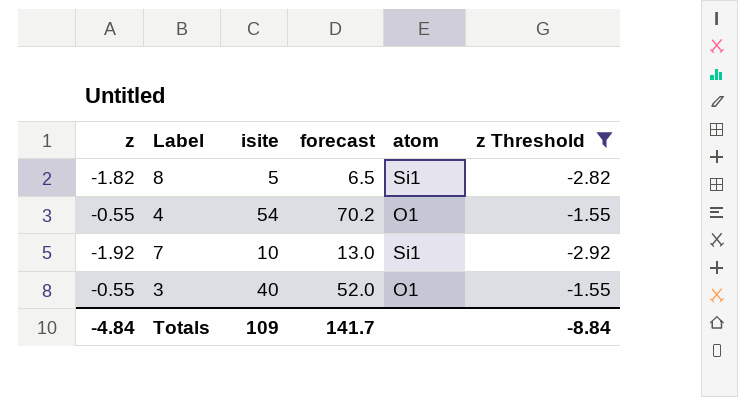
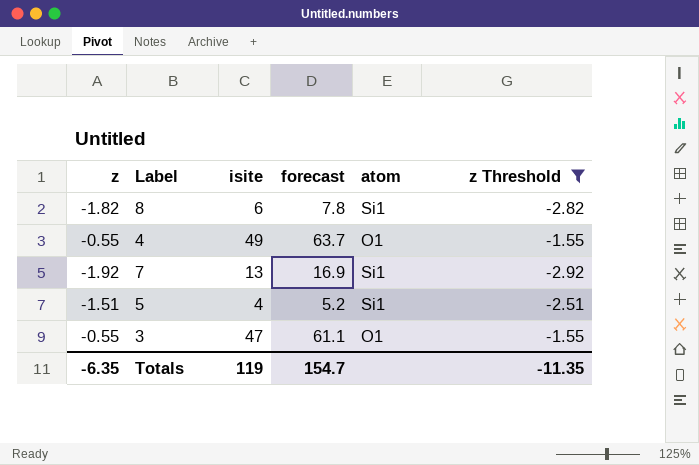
8 | isite: 5 -> 6
8 | forecast: 6.5 -> 7.8
4 | isite: 54 -> 49
4 | forecast: 70.2 -> 63.7
7 | isite: 10 -> 13
7 | forecast: 13.0 -> 16.9
row 5: none -> -1.51 | 4 | 5.2 | Si1 | -2.51
3 | isite: 40 -> 47
3 | forecast: 52.0 -> 61.1
Totals | z: -4.84 -> -6.35
Totals | isite: 109 -> 119
Totals | forecast: 141.7 -> 154.7
Totals | z Threshold: -8.84 -> -11.35

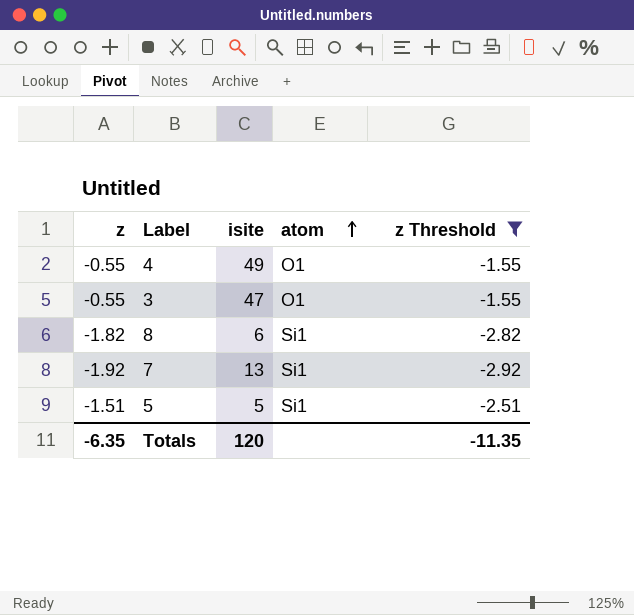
row order: none -> atom ascending
column forecast | formula: [isite] * 1.3 -> none
5 | isite: 4 -> 5
Totals | isite: 119 -> 120

